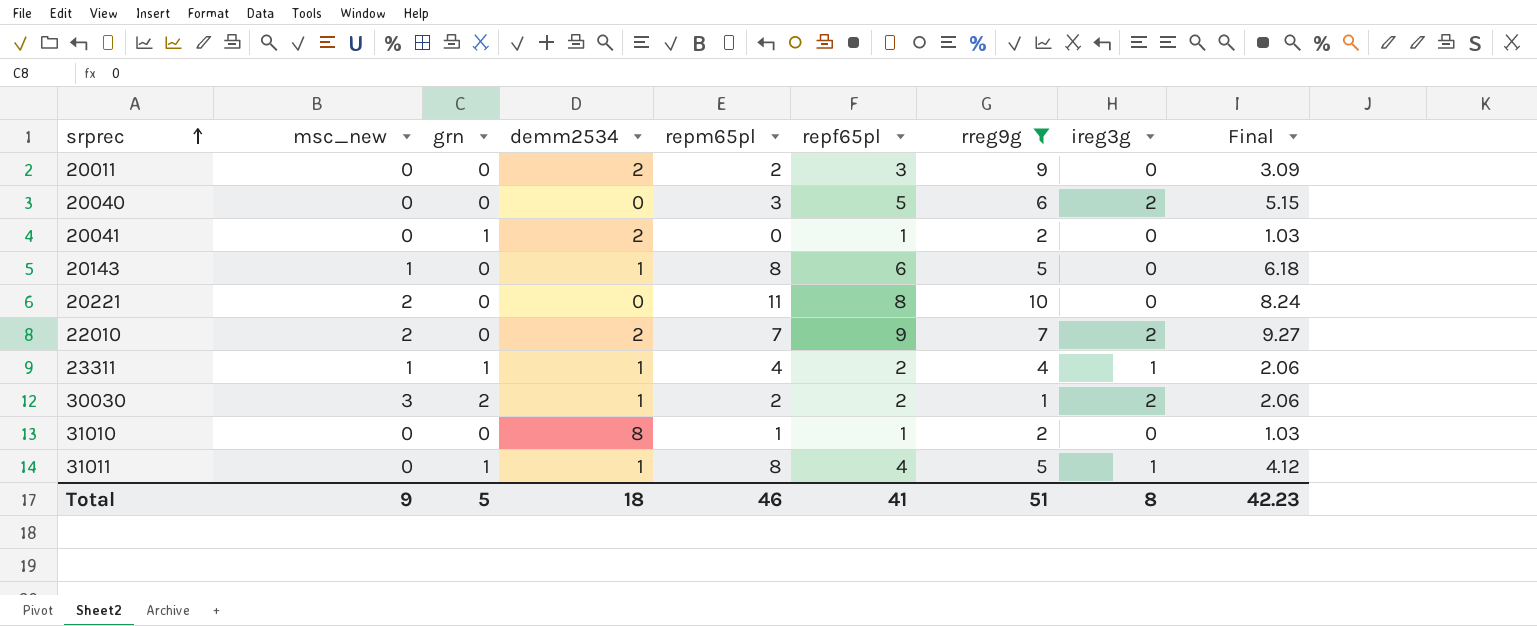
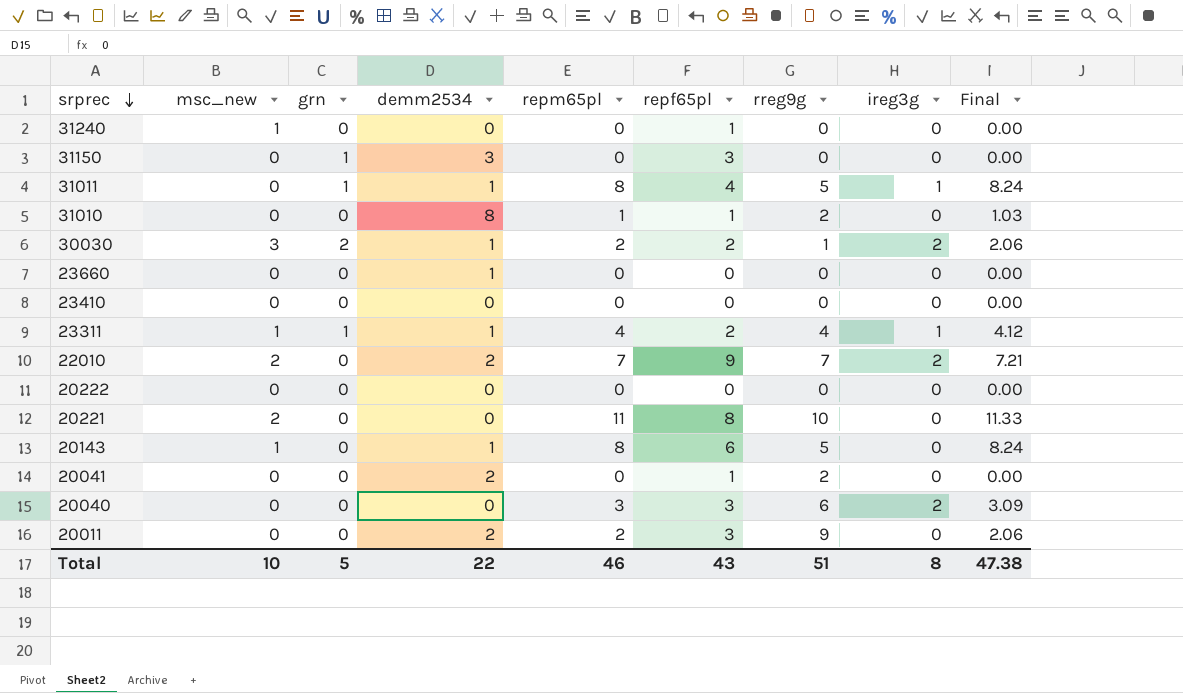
filter: rreg9g != 0 -> none
row order: srprec ascending -> srprec descending
column Final | formula: [repf65pl] * 1.03 -> [repm65pl] * 1.03
20041 | grn: 1 -> 0
20040 | repf65pl: 5 -> 3
Total | msc_new: 9 -> 10
Total | demm2534: 18 -> 22
Total | repf65pl: 41 -> 43
Total | Final: 42.23 -> 47.38

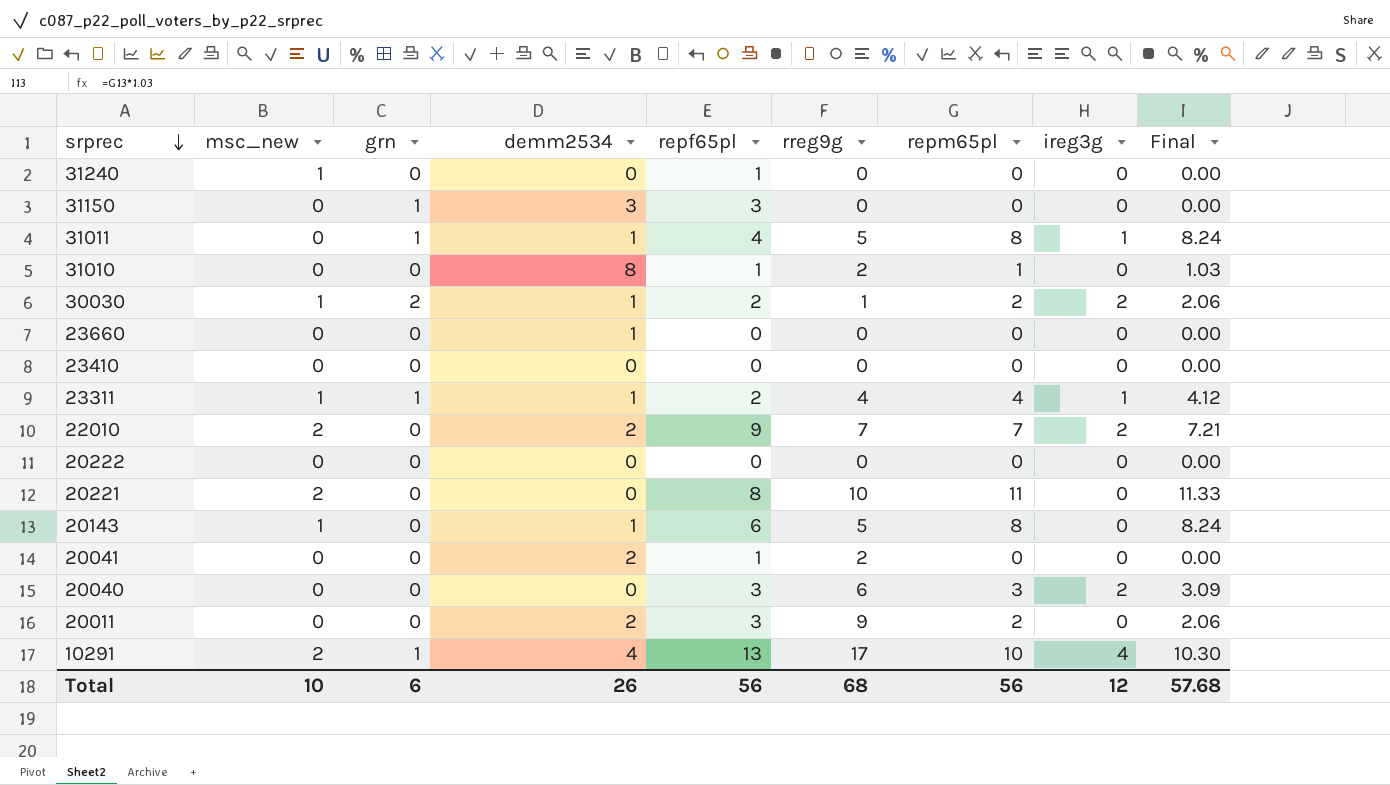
column repm65pl | position: 5 -> 7
30030 | msc_new: 3 -> 1
row 10291: none -> 2 | 1 | 4 | 13 | 17 | 10 | 4 | 10.30
Total | grn: 5 -> 6
Total | demm2534: 22 -> 26
Total | repf65pl: 43 -> 56
Total | rreg9g: 51 -> 68
Total | repm65pl: 46 -> 56
Total | ireg3g: 8 -> 12
Total | Final: 47.38 -> 57.68

